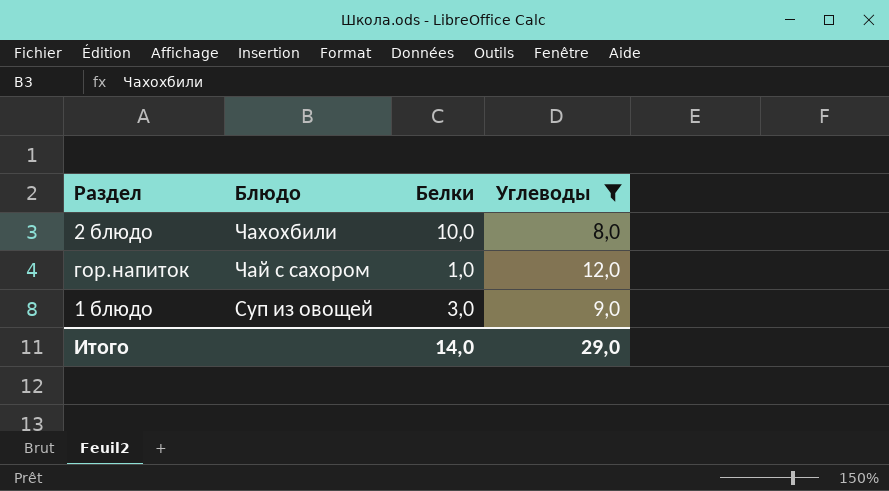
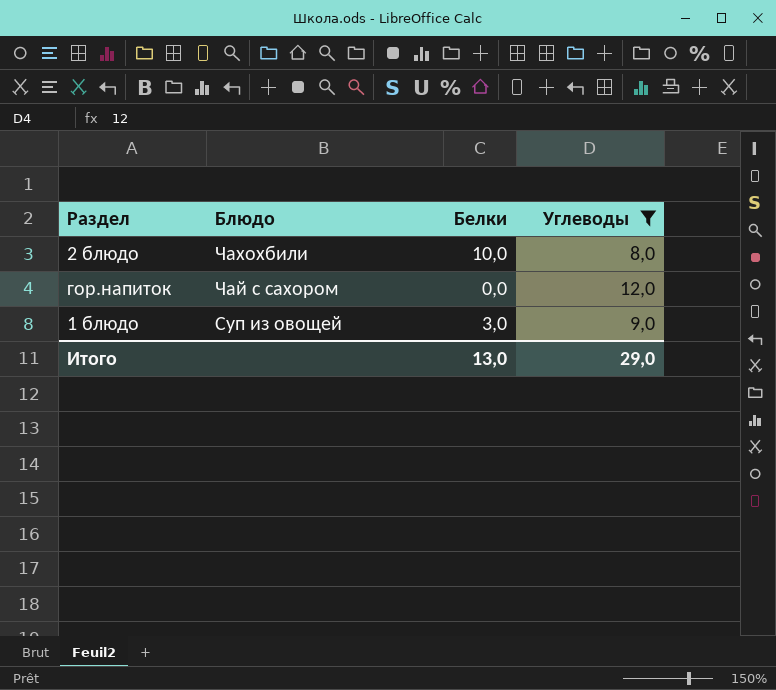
гор.напиток | Белки: 1,0 -> 0,0
Итого | Белки: 14,0 -> 13,0

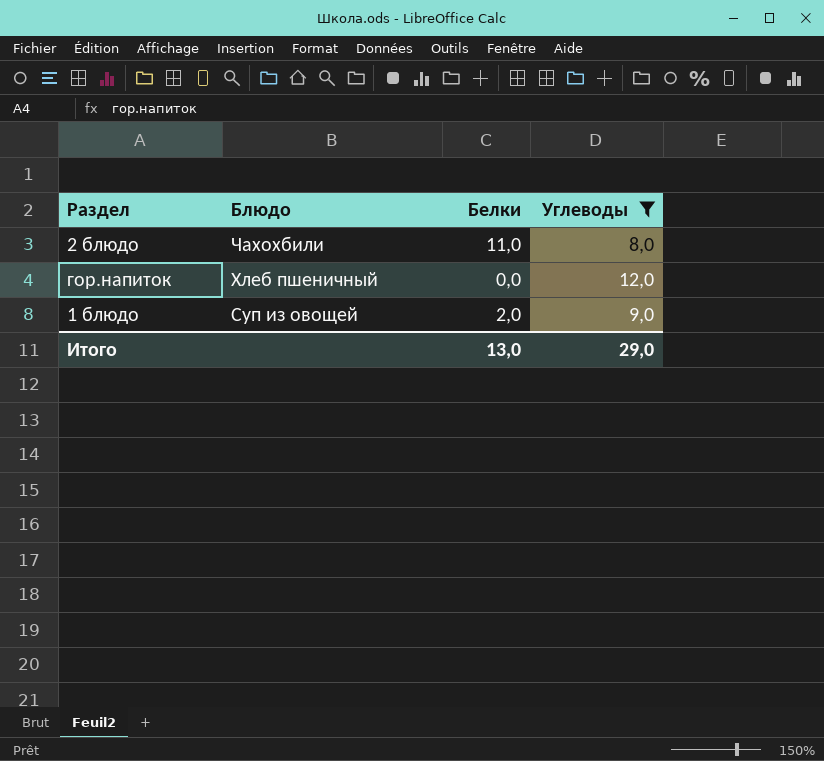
2 блюдо | Белки: 10,0 -> 11,0
гор.напиток | Блюдо: Чай с сахором -> Хлеб пшеничный
1 блюдо | Белки: 3,0 -> 2,0

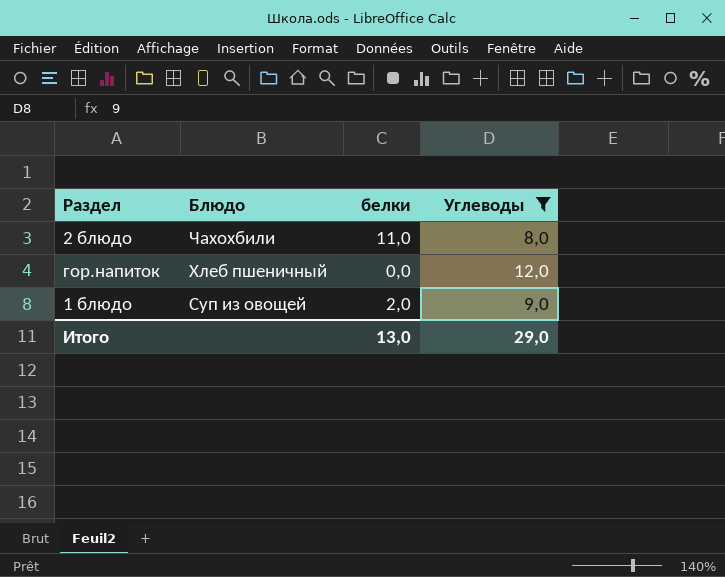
column name: Белки -> белки

